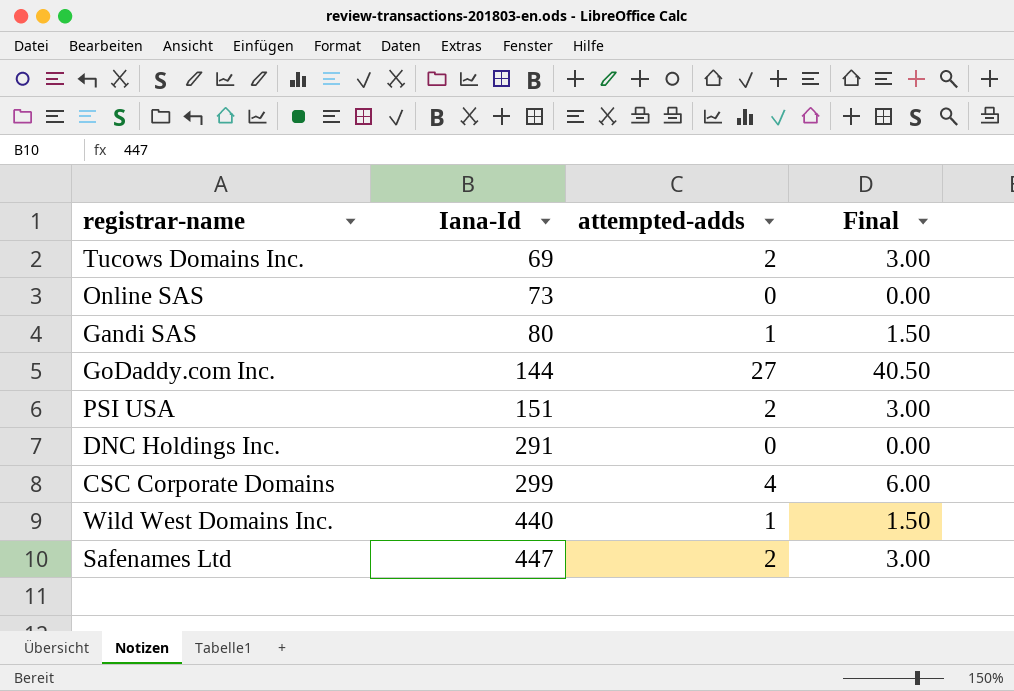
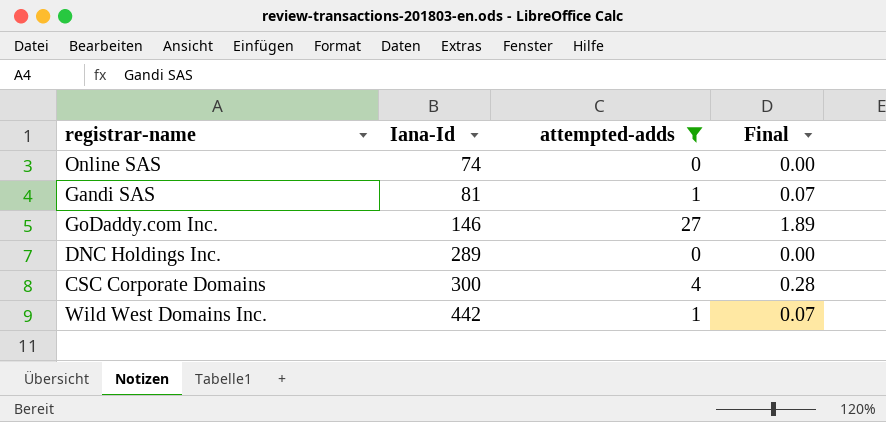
filter: none -> attempted-adds != 2
column Final | formula: [attempted-adds] * 1.5 -> [attempted-adds] * 0.07
Online SAS | Iana-Id: 73 -> 74
Gandi SAS | Iana-Id: 80 -> 81
GoDaddy.com Inc. | Iana-Id: 144 -> 146
DNC Holdings Inc. | Iana-Id: 291 -> 289
CSC Corporate Domains | Iana-Id: 299 -> 300
Wild West Domains Inc. | Iana-Id: 440 -> 442

